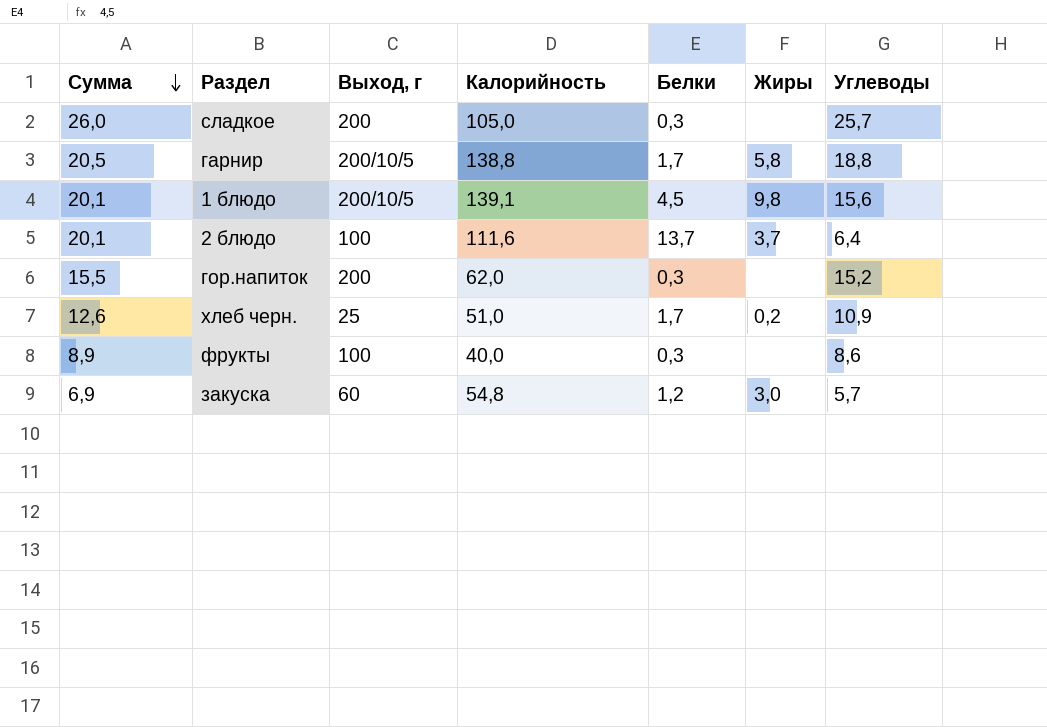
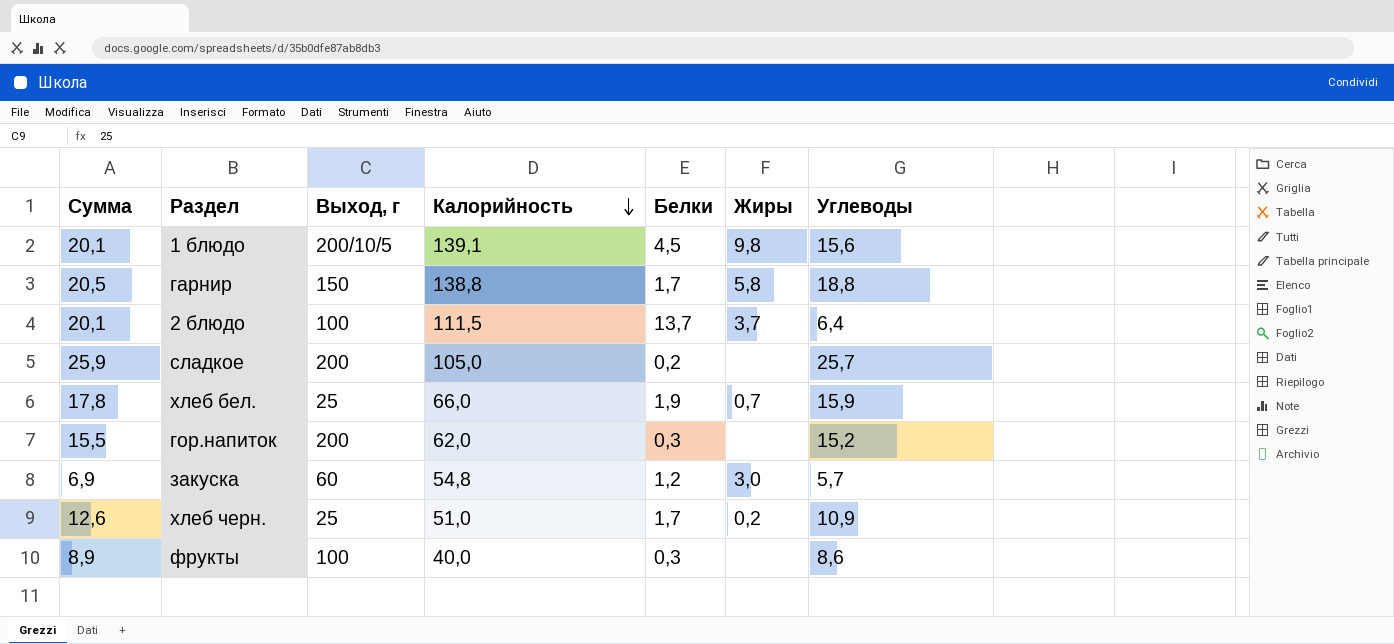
row order: Сумма descending -> Калорийность descending
гарнир | Выход, г: 200/10/5 -> 150
2 блюдо | Калорийность: 111,6 -> 111,5
сладкое | Сумма: 26,0 -> 25,9
сладкое | Белки: 0,3 -> 0,2
row хлеб бел.: none -> 17,8 | 25 | 66,0 | 1,9 | 0,7 | 15,9

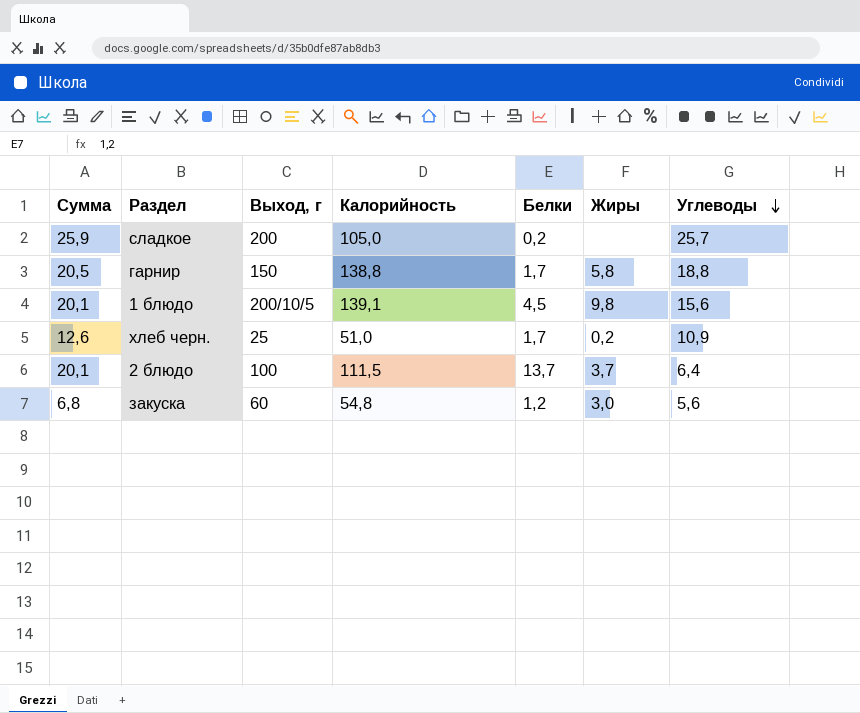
row order: Калорийность descending -> Углеводы descending
row хлеб бел.: 17,8 | 25 | 66,0 | 1,9 | 0,7 | 15,9 -> none
row гор.напиток: 15,5 | 200 | 62,0 | 0,3 | none | 15,2 -> none
row фрукты: 8,9 | 100 | 40,0 | 0,3 | none | 8,6 -> none
закуска | Сумма: 6,9 -> 6,8
закуска | Углеводы: 5,7 -> 5,6

